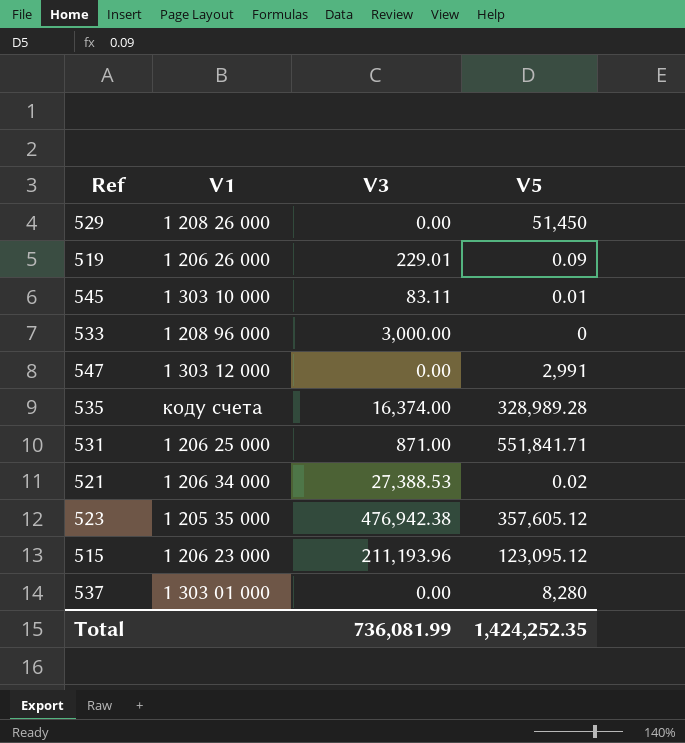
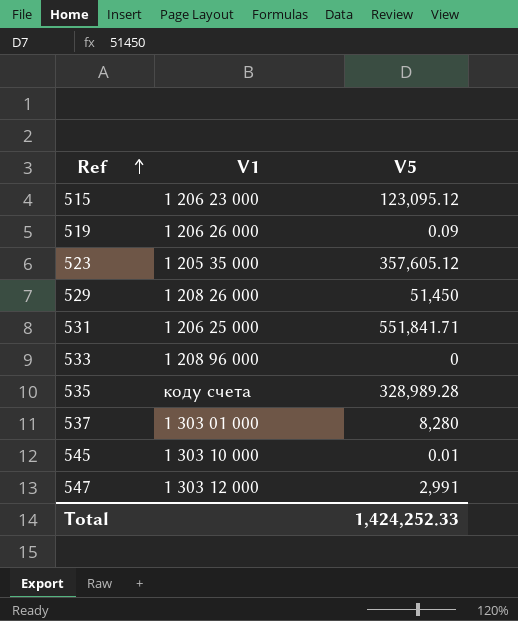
row order: none -> Ref ascending
column V3 | position: 3 -> none
row 521: 1 206 34 000 | 27,388.53 | 0.02 -> none
Total | V5: 1,424,252.35 -> 1,424,252.33

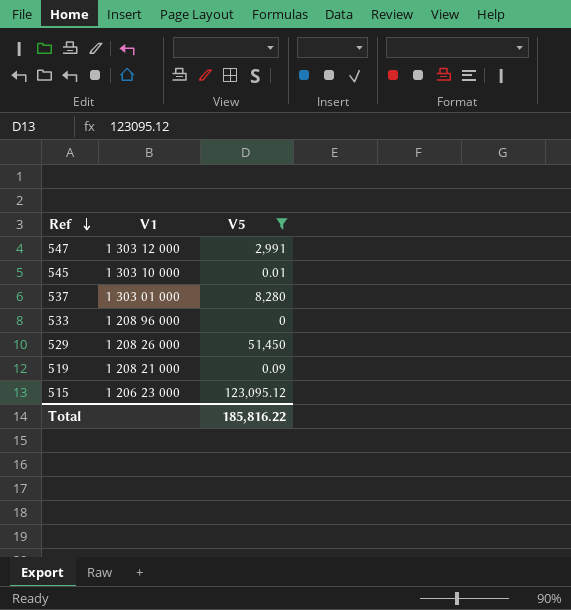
filter: none -> V5 <= 123,095.12
row order: Ref ascending -> Ref descending
519 | V1: 1 206 26 000 -> 1 208 21 000
Total | V5: 1,424,252.33 -> 185,816.22

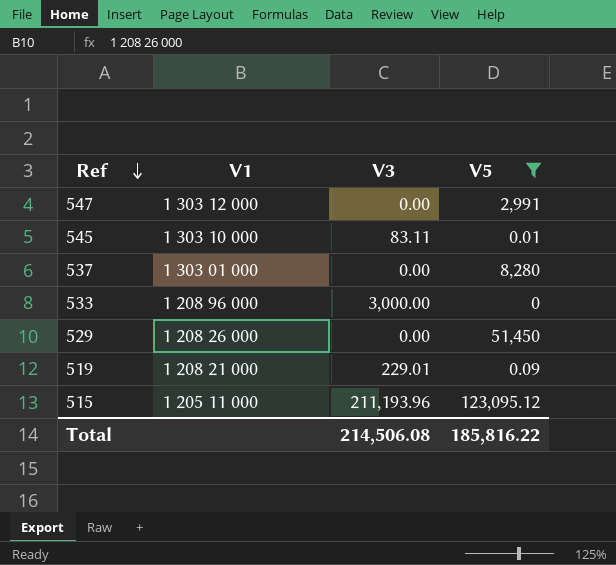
column V3 | position: none -> 3
515 | V1: 1 206 23 000 -> 1 205 11 000

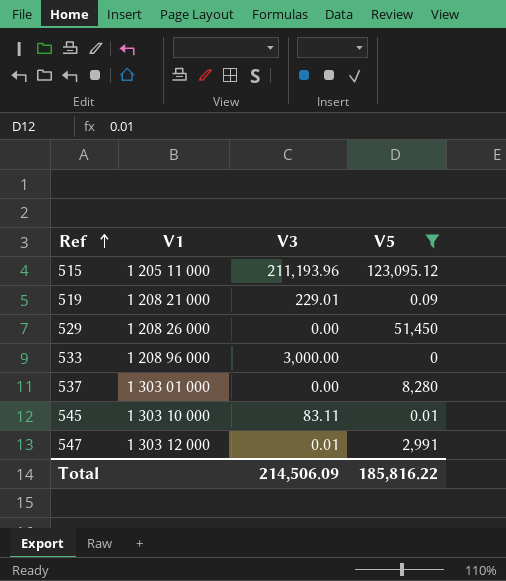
row order: Ref descending -> Ref ascending
547 | V3: 0.00 -> 0.01
Total | V3: 214,506.08 -> 214,506.09

